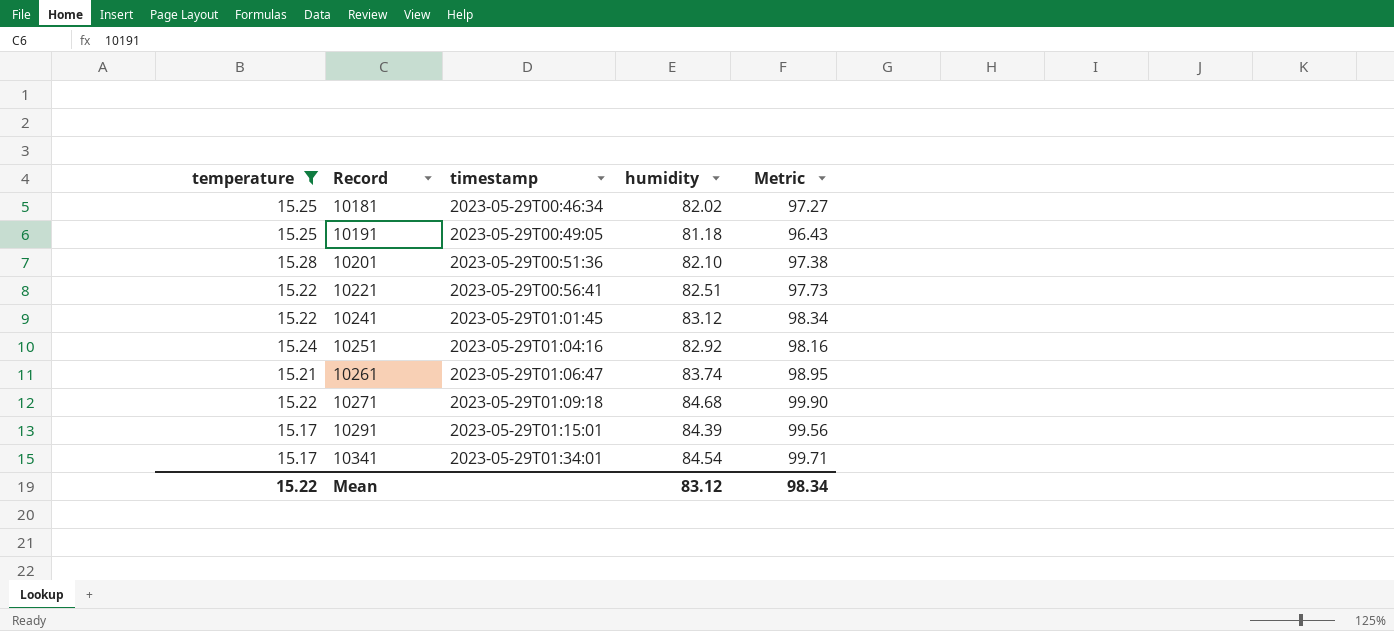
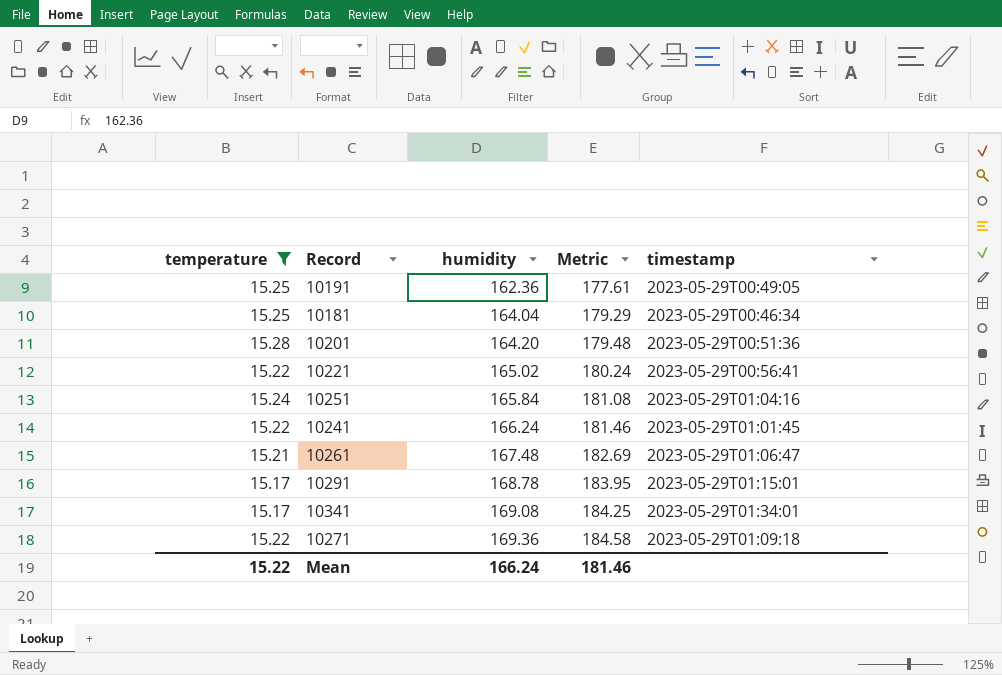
row order: Record ascending -> humidity ascending
column timestamp | position: 3 -> 5
10191 | humidity: 81.18 -> 162.36
10191 | Metric: 96.43 -> 177.61
10181 | humidity: 82.02 -> 164.04
10181 | Metric: 97.27 -> 179.29
10201 | humidity: 82.10 -> 164.20
10201 | Metric: 97.38 -> 179.48
10221 | humidity: 82.51 -> 165.02
10221 | Metric: 97.73 -> 180.24
10251 | humidity: 82.92 -> 165.84
10251 | Metric: 98.16 -> 181.08
10241 | humidity: 83.12 -> 166.24
10241 | Metric: 98.34 -> 181.46
10261 | humidity: 83.74 -> 167.48
10261 | Metric: 98.95 -> 182.69
10291 | humidity: 84.39 -> 168.78
10291 | Metric: 99.56 -> 183.95
10341 | humidity: 84.54 -> 169.08
10341 | Metric: 99.71 -> 184.25
10271 | humidity: 84.68 -> 169.36
10271 | Metric: 99.90 -> 184.58
Mean | humidity: 83.12 -> 166.24
Mean | Metric: 98.34 -> 181.46

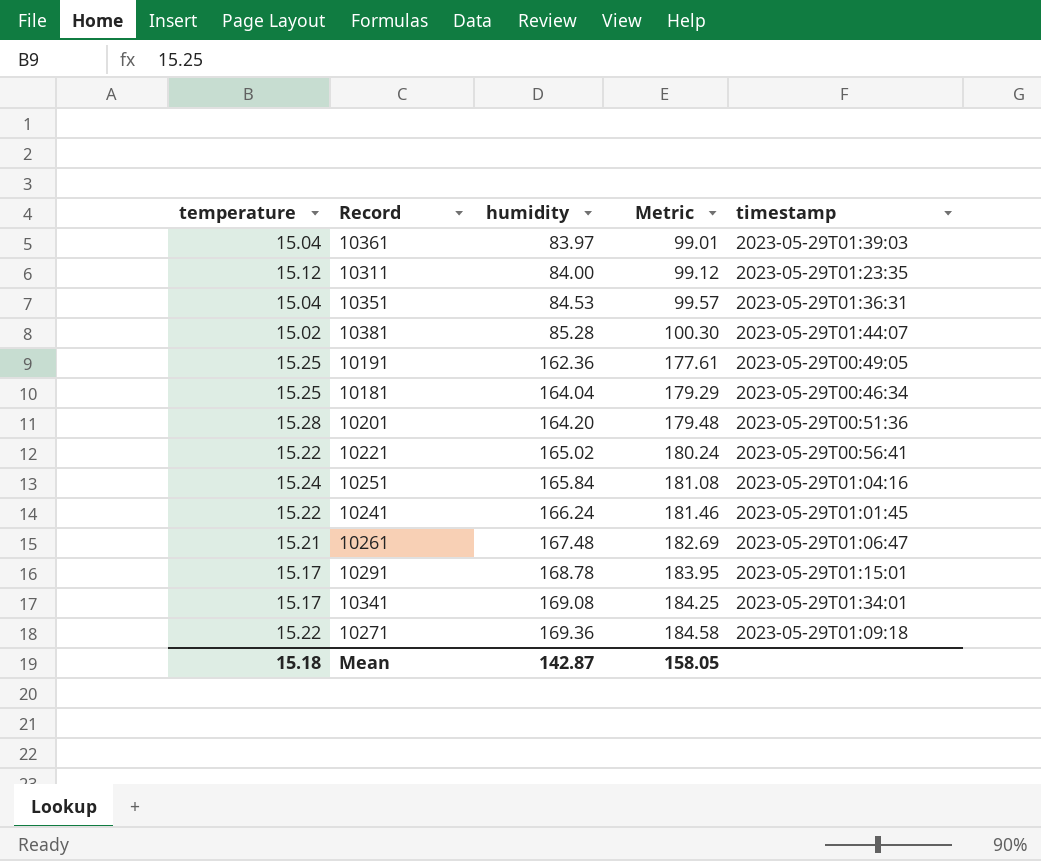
filter: temperature >= 15.17 -> none
Mean | temperature: 15.22 -> 15.18
Mean | humidity: 166.24 -> 142.87
Mean | Metric: 181.46 -> 158.05

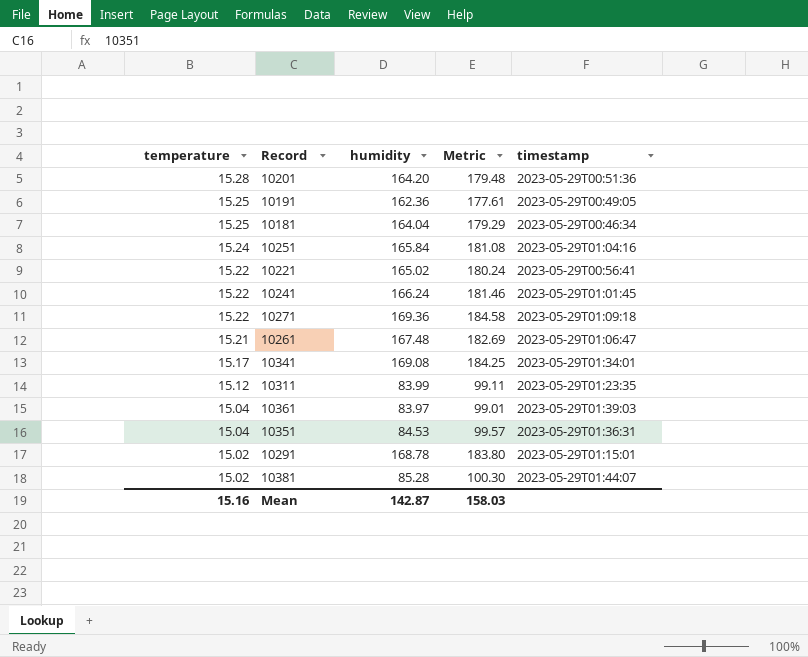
row order: humidity ascending -> temperature descending
10311 | humidity: 84.00 -> 83.99
10311 | Metric: 99.12 -> 99.11
10291 | temperature: 15.17 -> 15.02
10291 | Metric: 183.95 -> 183.80
Mean | temperature: 15.18 -> 15.16
Mean | Metric: 158.05 -> 158.03

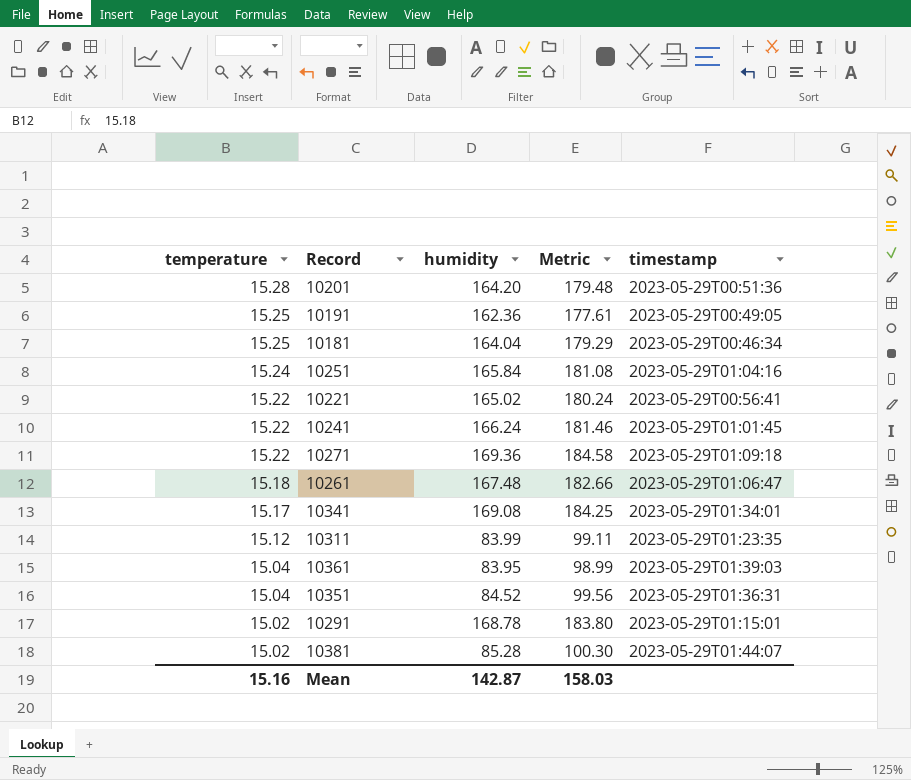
10261 | temperature: 15.21 -> 15.18
10261 | Metric: 182.69 -> 182.66
10361 | humidity: 83.97 -> 83.95
10361 | Metric: 99.01 -> 98.99
10351 | humidity: 84.53 -> 84.52
10351 | Metric: 99.57 -> 99.56

